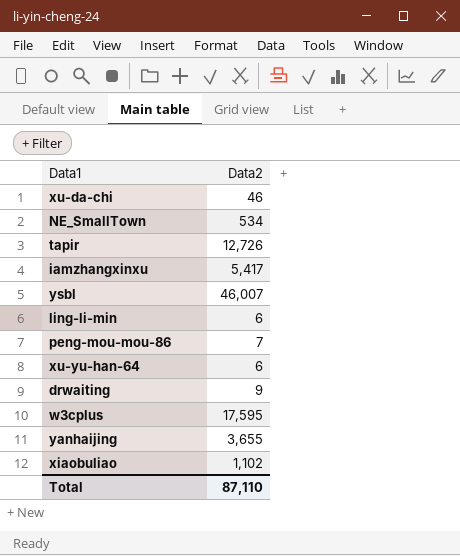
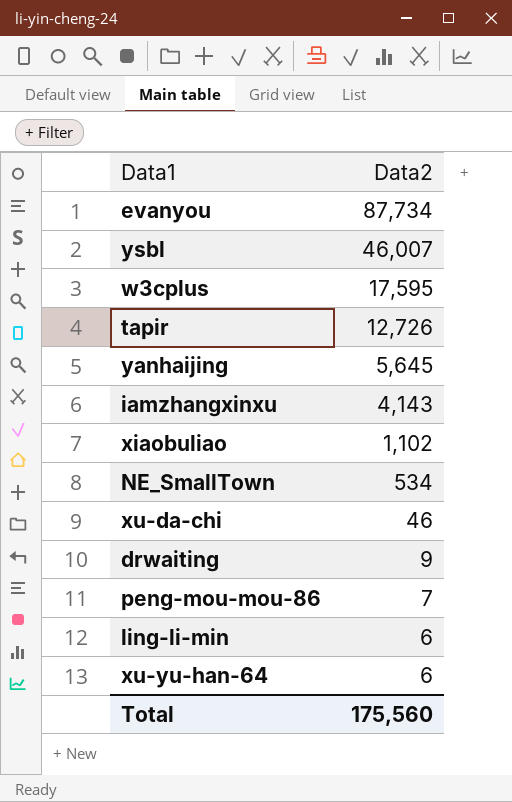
row order: none -> Data2 descending
row evanyou: none -> 87,734
yanhaijing | Data2: 3,655 -> 5,645
iamzhangxinxu | Data2: 5,417 -> 4,143
Total | Data2: 87,110 -> 175,560

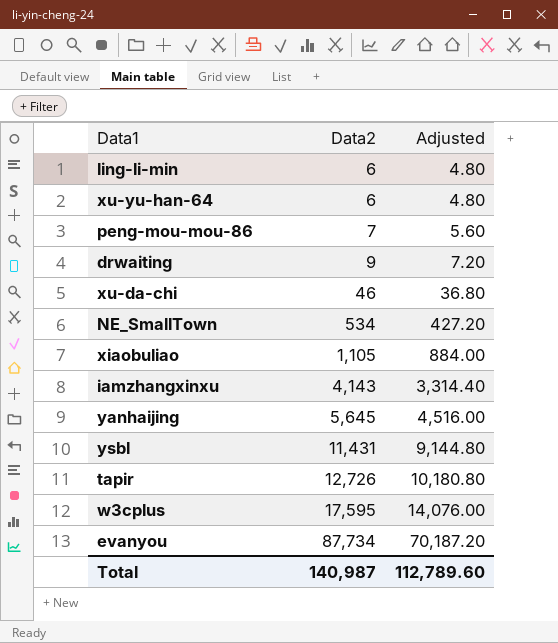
row order: Data2 descending -> Data2 ascending
column Adjusted | formula: none -> [Data2] * 0.8
xiaobuliao | Data2: 1,102 -> 1,105
ysbl | Data2: 46,007 -> 11,431
Total | Data2: 175,560 -> 140,987

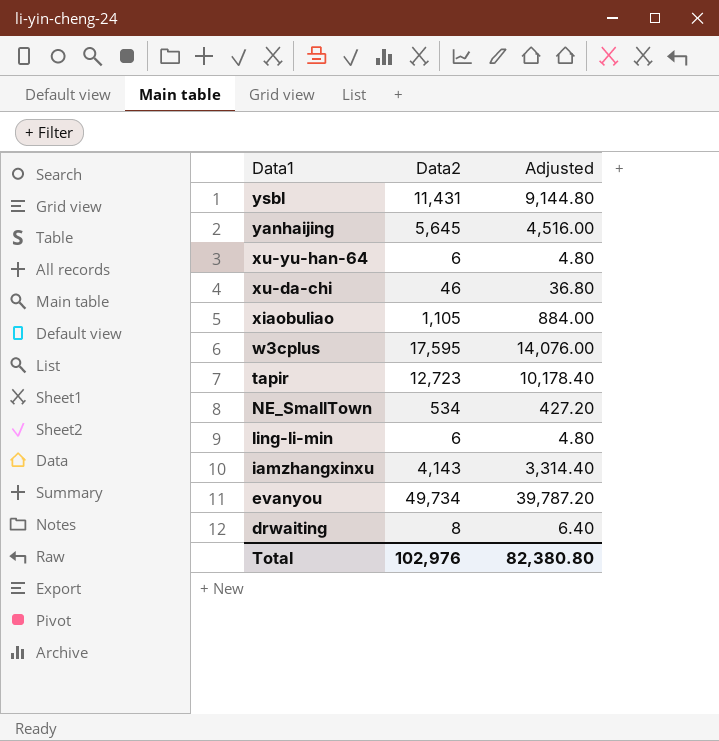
row order: Data2 ascending -> Data1 descending
row peng-mou-mou-86: 7 | 5.60 -> none
tapir | Data2: 12,726 -> 12,723
tapir | Adjusted: 10,180.80 -> 10,178.40
evanyou | Data2: 87,734 -> 49,734
evanyou | Adjusted: 70,187.20 -> 39,787.20
drwaiting | Data2: 9 -> 8
drwaiting | Adjusted: 7.20 -> 6.40
Total | Data2: 140,987 -> 102,976
Total | Adjusted: 112,789.60 -> 82,380.80

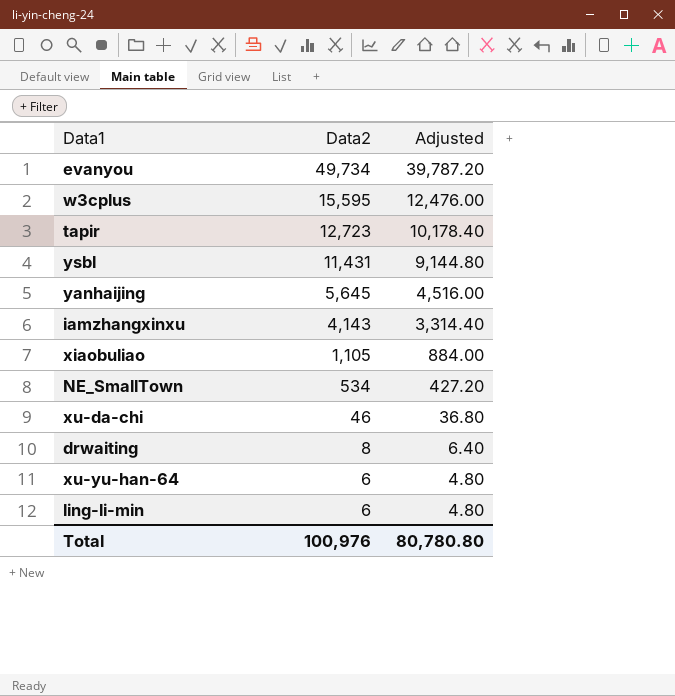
row order: Data1 descending -> Data2 descending
w3cplus | Data2: 17,595 -> 15,595
w3cplus | Adjusted: 14,076.00 -> 12,476.00
Total | Data2: 102,976 -> 100,976
Total | Adjusted: 82,380.80 -> 80,780.80

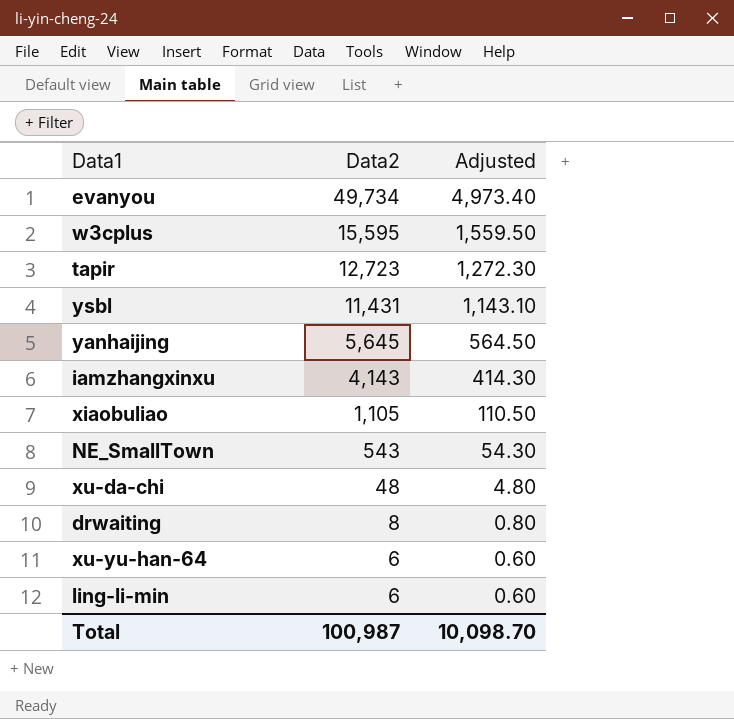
column Adjusted | formula: [Data2] * 0.8 -> [Data2] * 0.1
NE_SmallTown | Data2: 534 -> 543
xu-da-chi | Data2: 46 -> 48
Total | Data2: 100,976 -> 100,987
Total | Adjusted: 80,780.80 -> 10,098.70

